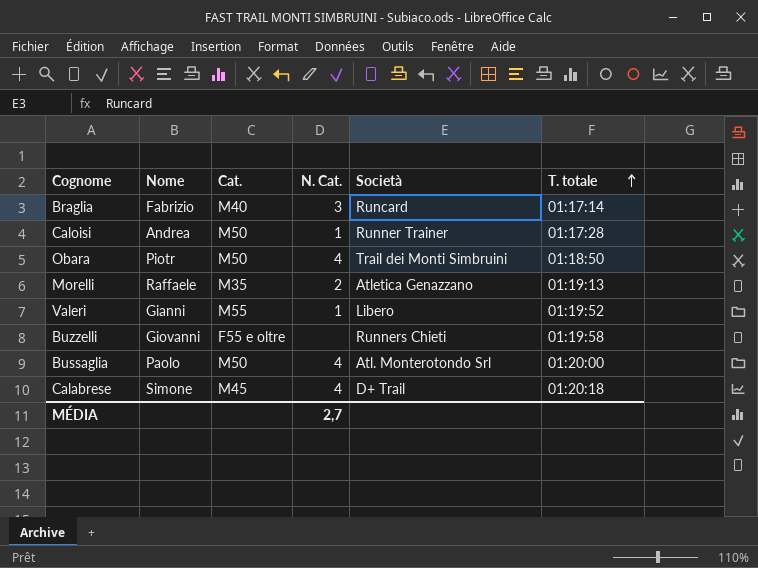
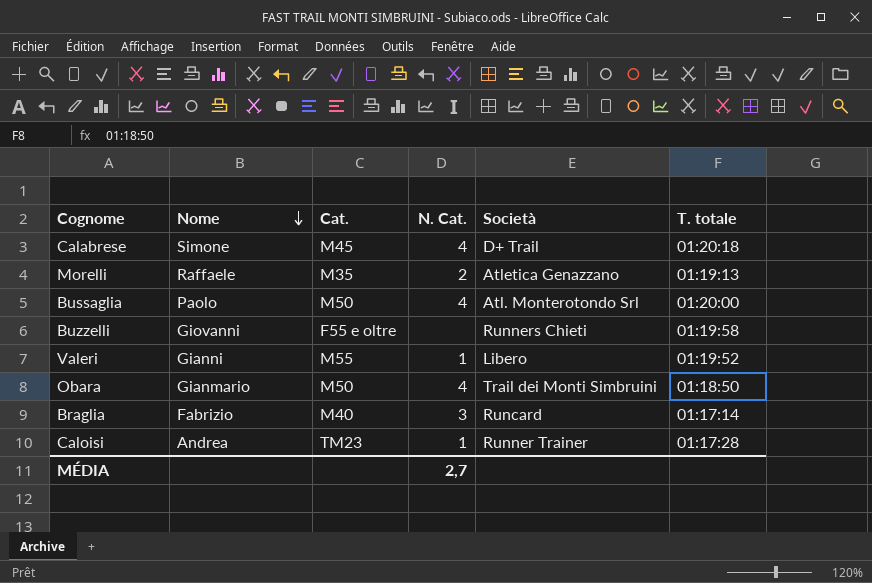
row order: T. totale ascending -> Nome descending
Obara | Nome: Piotr -> Gianmario
Caloisi | Cat.: M50 -> TM23

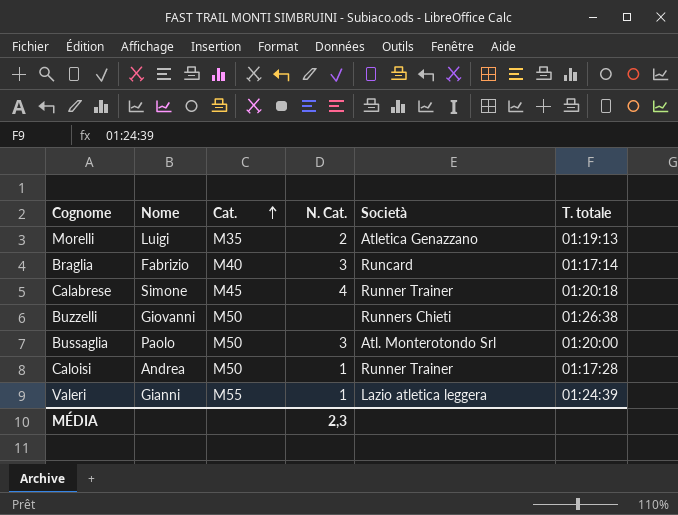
row order: Nome descending -> Cat. ascending
row Obara: Gianmario | M50 | 4 | Trail dei Monti Simbruini | 01:18:50 -> none
Morelli | Nome: Raffaele -> Luigi
Calabrese | Società: D+ Trail -> Runner Trainer
Buzzelli | Cat.: F55 e oltre -> M50
Buzzelli | T. totale: 01:19:58 -> 01:26:38
Bussaglia | N. Cat.: 4 -> 3
Caloisi | Cat.: TM23 -> M50
Valeri | Società: Libero -> Lazio atletica leggera
Valeri | T. totale: 01:19:52 -> 01:24:39
MÉDIA | N. Cat.: 2,7 -> 2,3

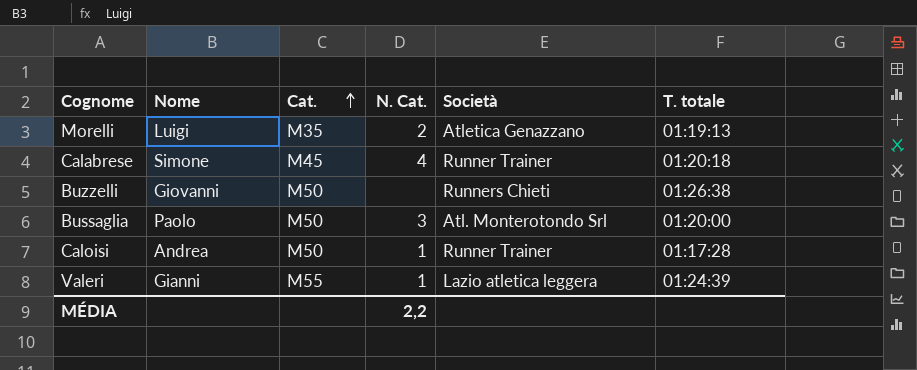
row Braglia: Fabrizio | M40 | 3 | Runcard | 01:17:14 -> none
MÉDIA | N. Cat.: 2,3 -> 2,2

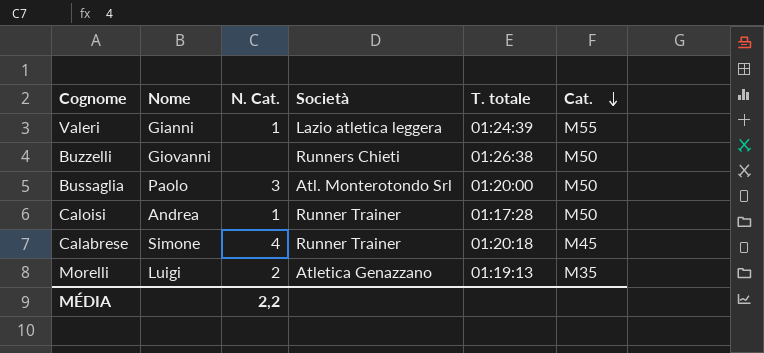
row order: Cat. ascending -> Cat. descending
column Cat. | position: 3 -> 6

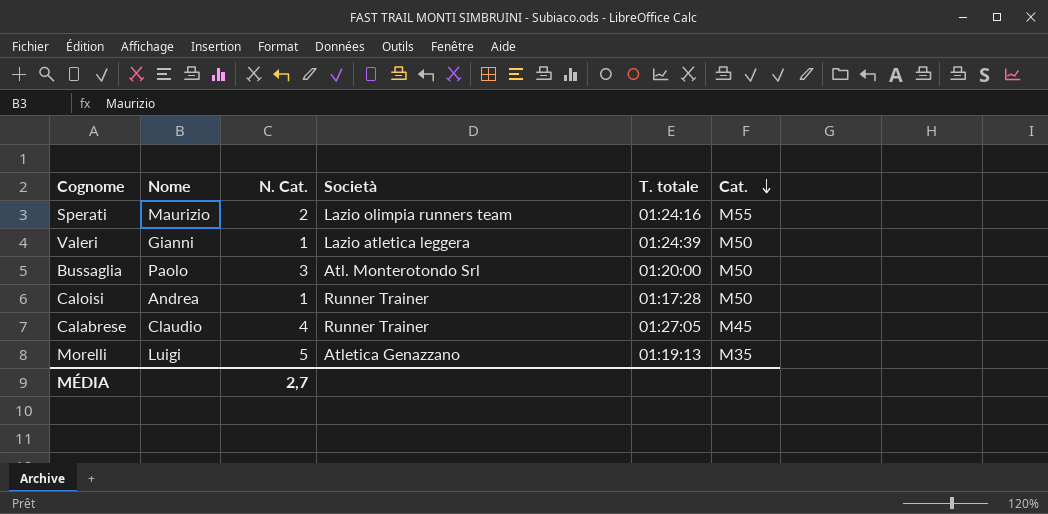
row Buzzelli: Giovanni | none | Runners Chieti | 01:26:38 | M50 -> none
row Sperati: none -> Maurizio | 2 | Lazio olimpia runners team | 01:24:16 | M55
Valeri | Cat.: M55 -> M50
Calabrese | Nome: Simone -> Claudio
Calabrese | T. totale: 01:20:18 -> 01:27:05
Morelli | N. Cat.: 2 -> 5
MÉDIA | N. Cat.: 2,2 -> 2,7

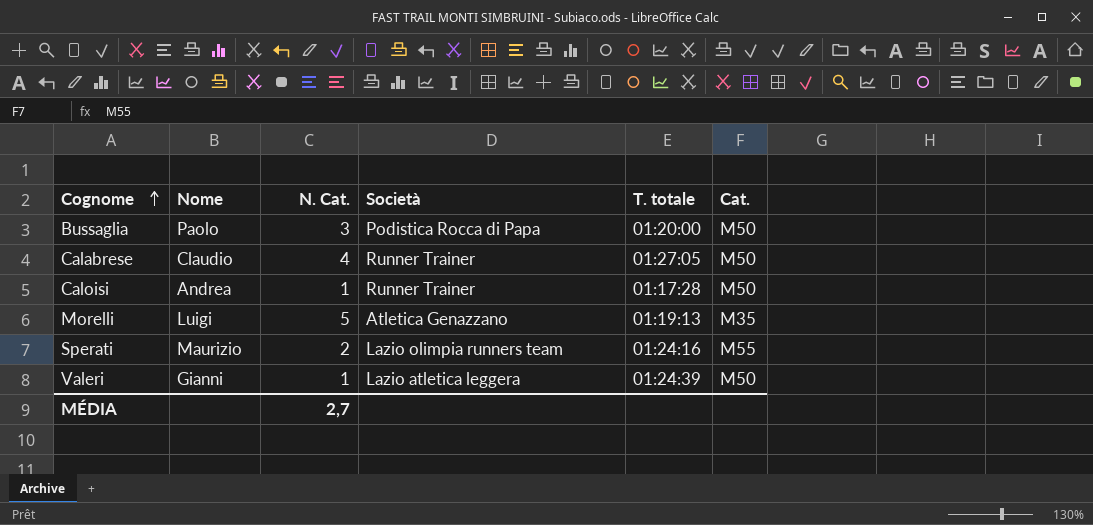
row order: Cat. descending -> Cognome ascending
Bussaglia | Società: Atl. Monterotondo Srl -> Podistica Rocca di Papa
Calabrese | Cat.: M45 -> M50

